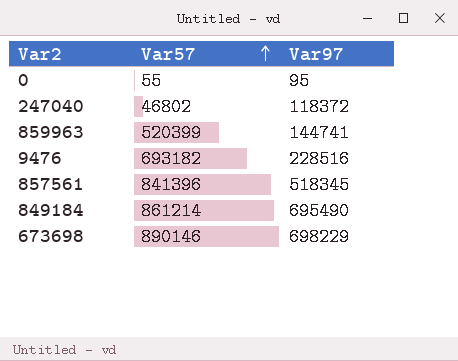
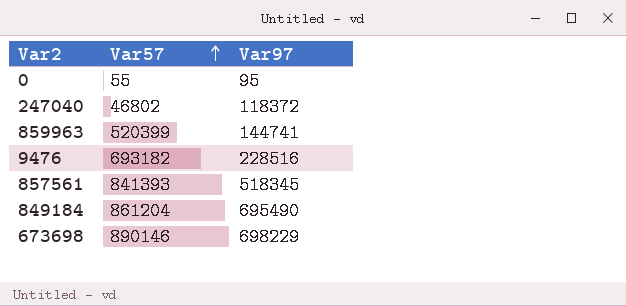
857561 | Var57: 841396 -> 841393
849184 | Var57: 861214 -> 861204

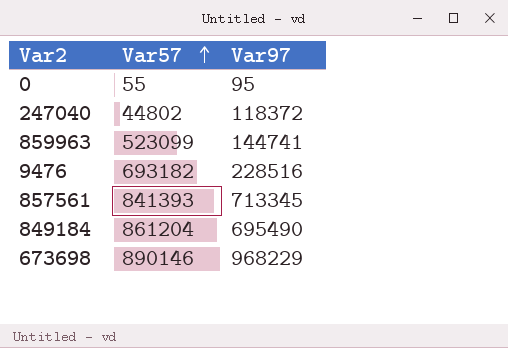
247040 | Var57: 46802 -> 44802
859963 | Var57: 520399 -> 523099
857561 | Var97: 518345 -> 713345
673698 | Var97: 698229 -> 968229

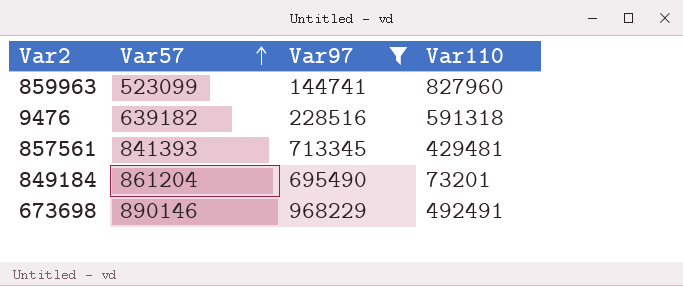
filter: none -> Var97 >= 144741
column Var110 | position: none -> 4
9476 | Var57: 693182 -> 639182

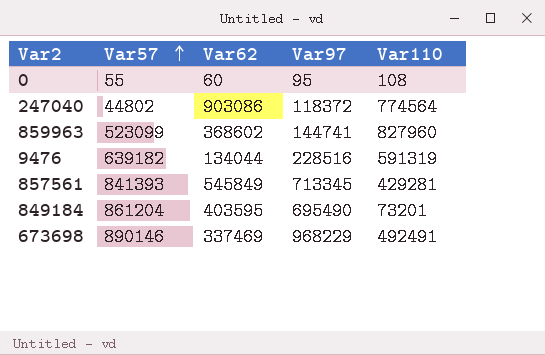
filter: Var97 >= 144741 -> none
column Var62 | position: none -> 3
9476 | Var110: 591318 -> 591319
857561 | Var110: 429481 -> 429281

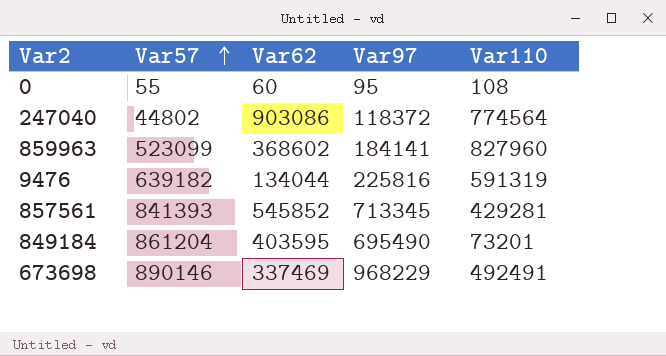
859963 | Var97: 144741 -> 184141
9476 | Var97: 228516 -> 225816
857561 | Var62: 545849 -> 545852

